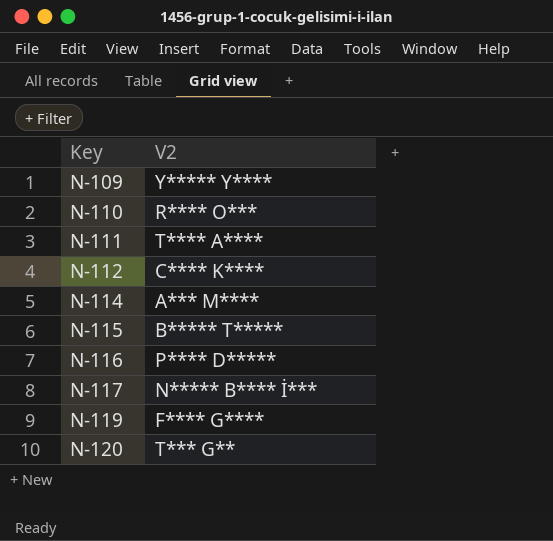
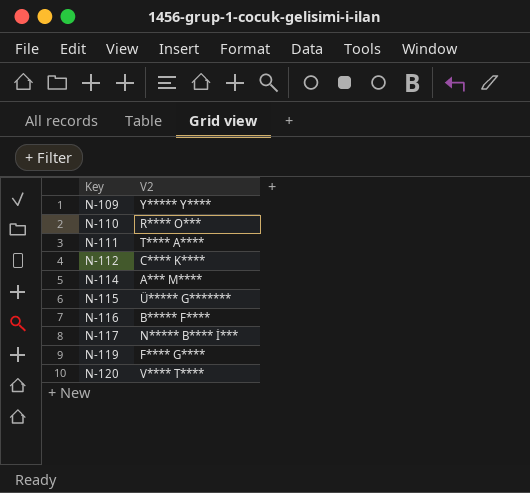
N-115 | V2: B***** T***** -> Ü***** G*******
N-116 | V2: P**** D***** -> B***** F****
N-120 | V2: T*** G** -> V**** T****

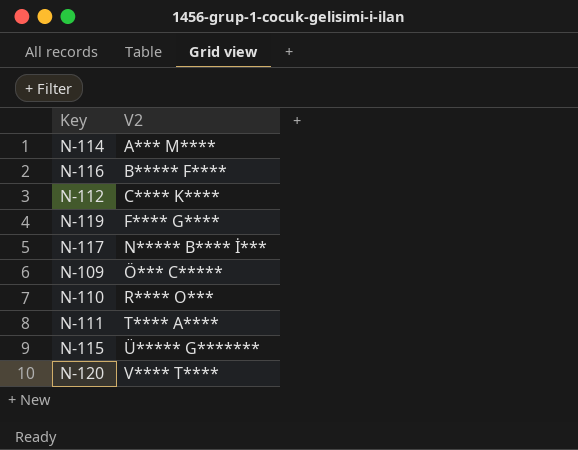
row order: Key ascending -> V2 ascending
N-109 | V2: Y***** Y**** -> Ö*** C*****

